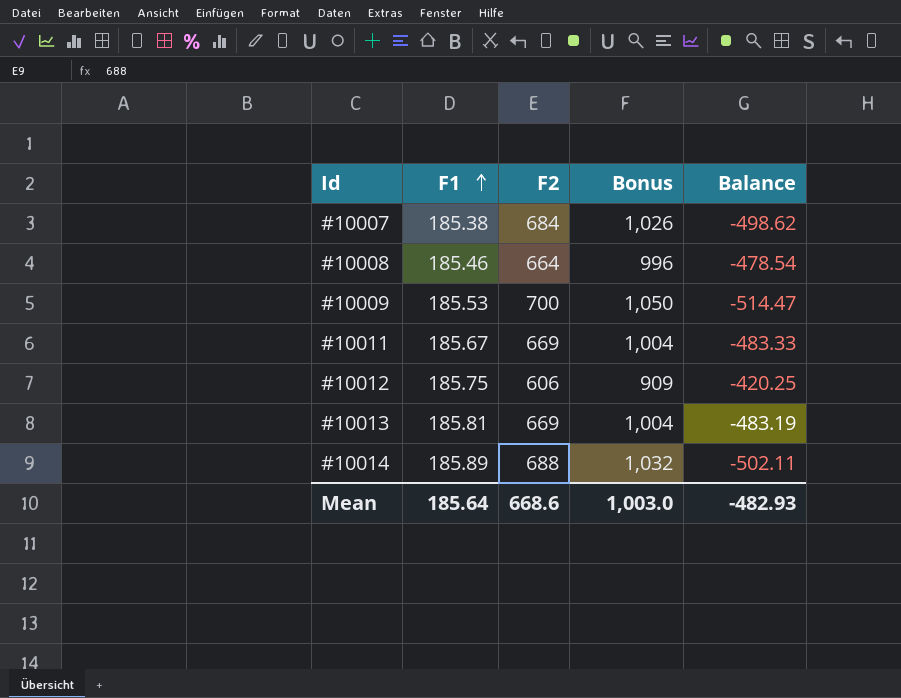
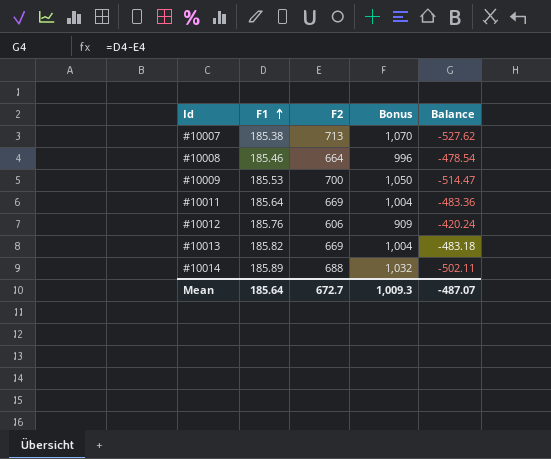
#10007 | F2: 684 -> 713
#10007 | Bonus: 1,026 -> 1,070
#10007 | Balance: -498.62 -> -527.62
#10011 | F1: 185.67 -> 185.64
#10011 | Balance: -483.33 -> -483.36
#10012 | F1: 185.75 -> 185.76
#10012 | Balance: -420.25 -> -420.24
#10013 | F1: 185.81 -> 185.82
#10013 | Balance: -483.19 -> -483.18
Mean | F2: 668.6 -> 672.7
Mean | Bonus: 1,003.0 -> 1,009.3
Mean | Balance: -482.93 -> -487.07

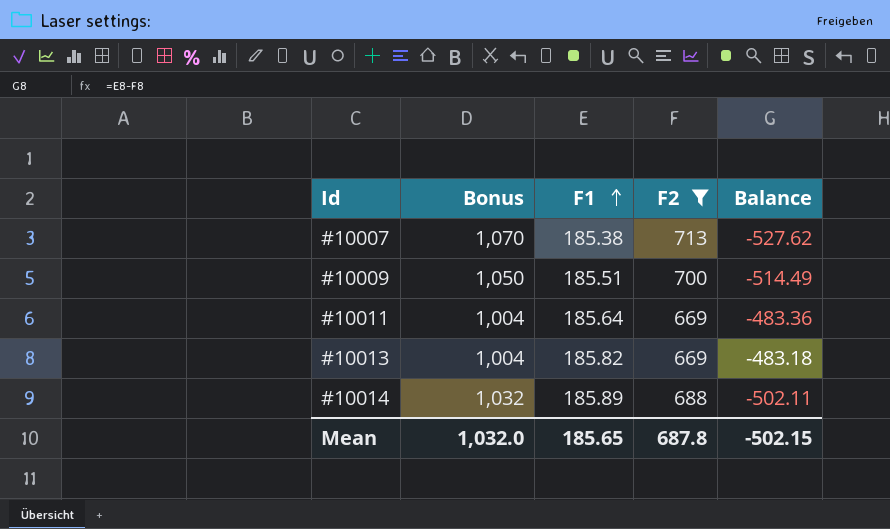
filter: none -> F2 >= 669
column Bonus | position: 4 -> 2
#10009 | F1: 185.53 -> 185.51
#10009 | Balance: -514.47 -> -514.49
Mean | Bonus: 1,009.3 -> 1,032.0
Mean | F1: 185.64 -> 185.65
Mean | F2: 672.7 -> 687.8
Mean | Balance: -487.07 -> -502.15

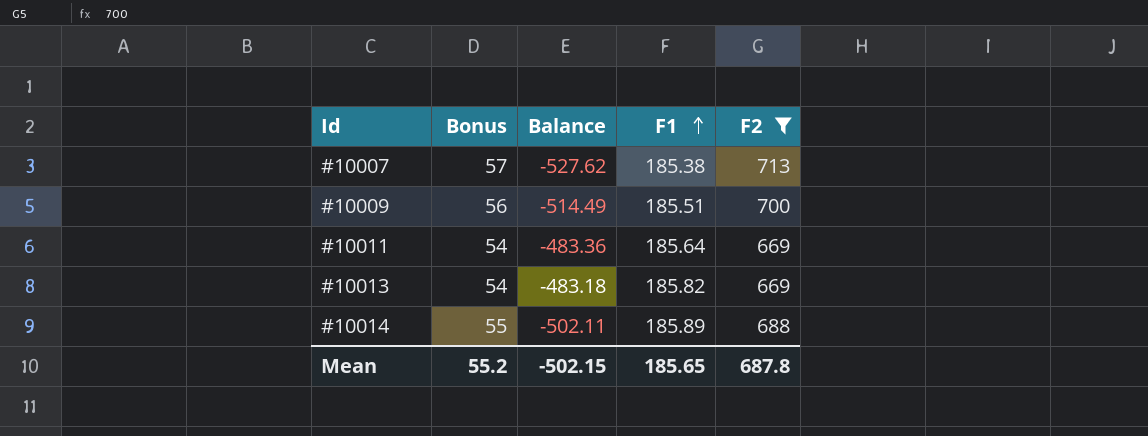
column Bonus | formula: [F2] * 1.5 -> [F2] * 0.08
column Balance | position: 5 -> 3
Mean | Bonus: 1,032.0 -> 55.2

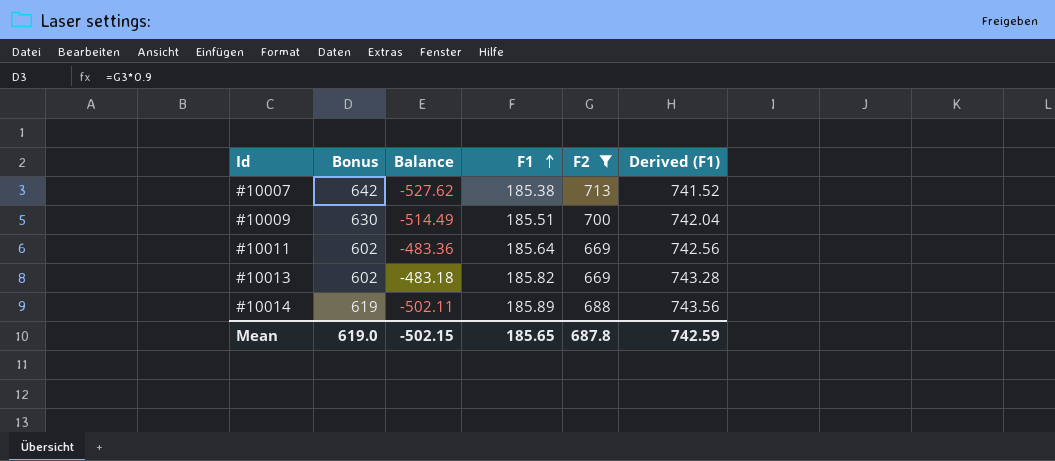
column Bonus | formula: [F2] * 0.08 -> [F2] * 0.9
column Derived (F1) | formula: none -> [F1] * 4
Mean | Bonus: 55.2 -> 619.0

